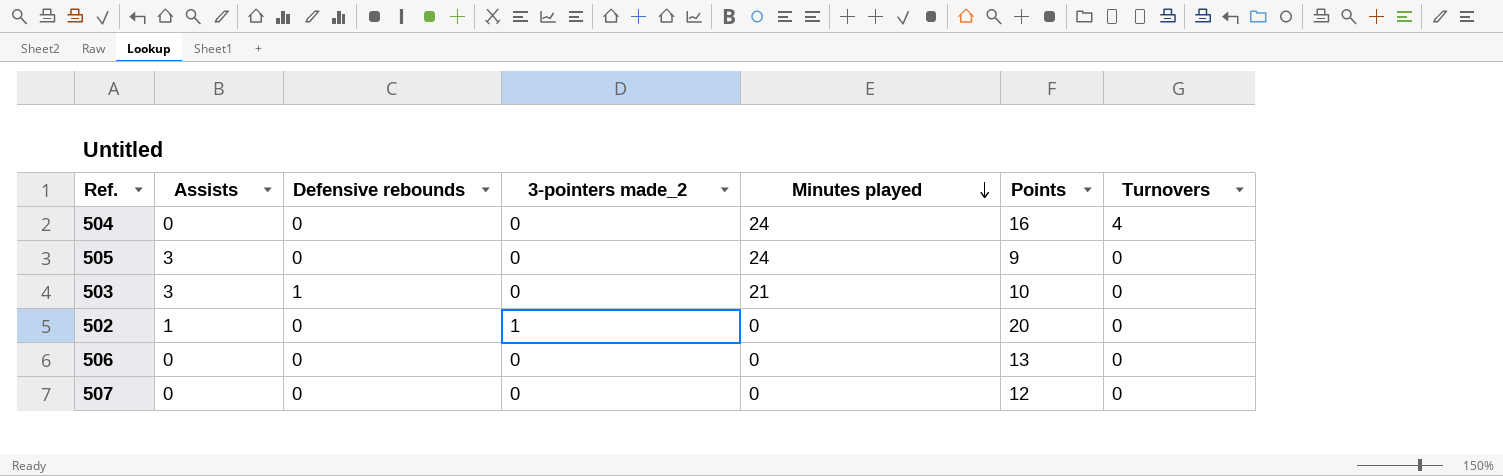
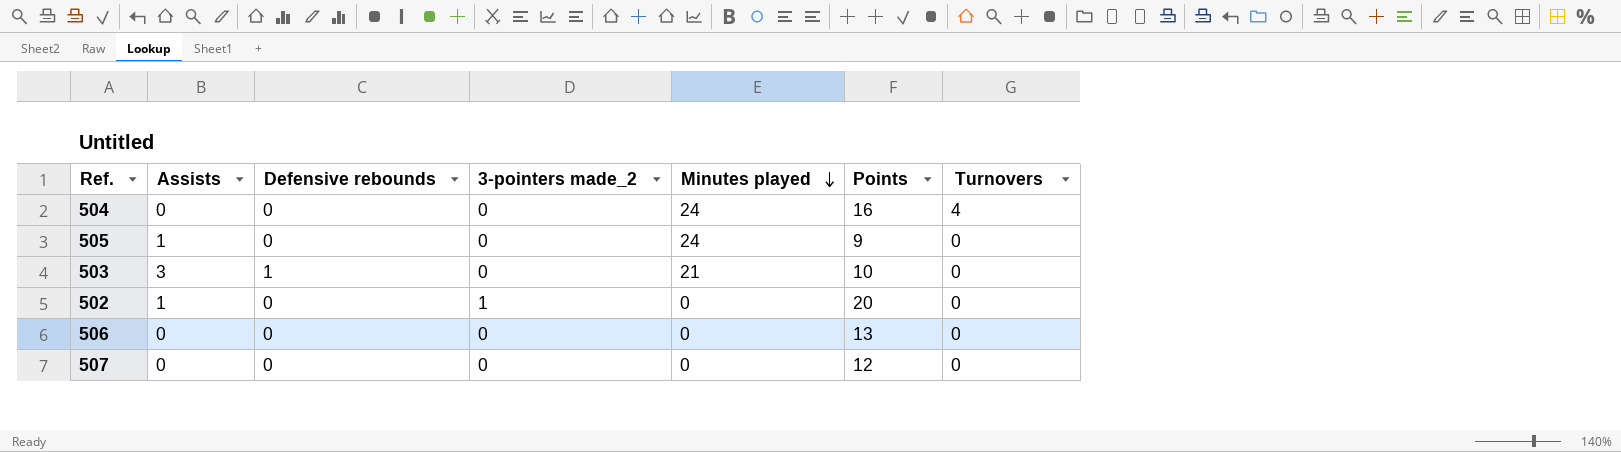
505 | Assists: 3 -> 1

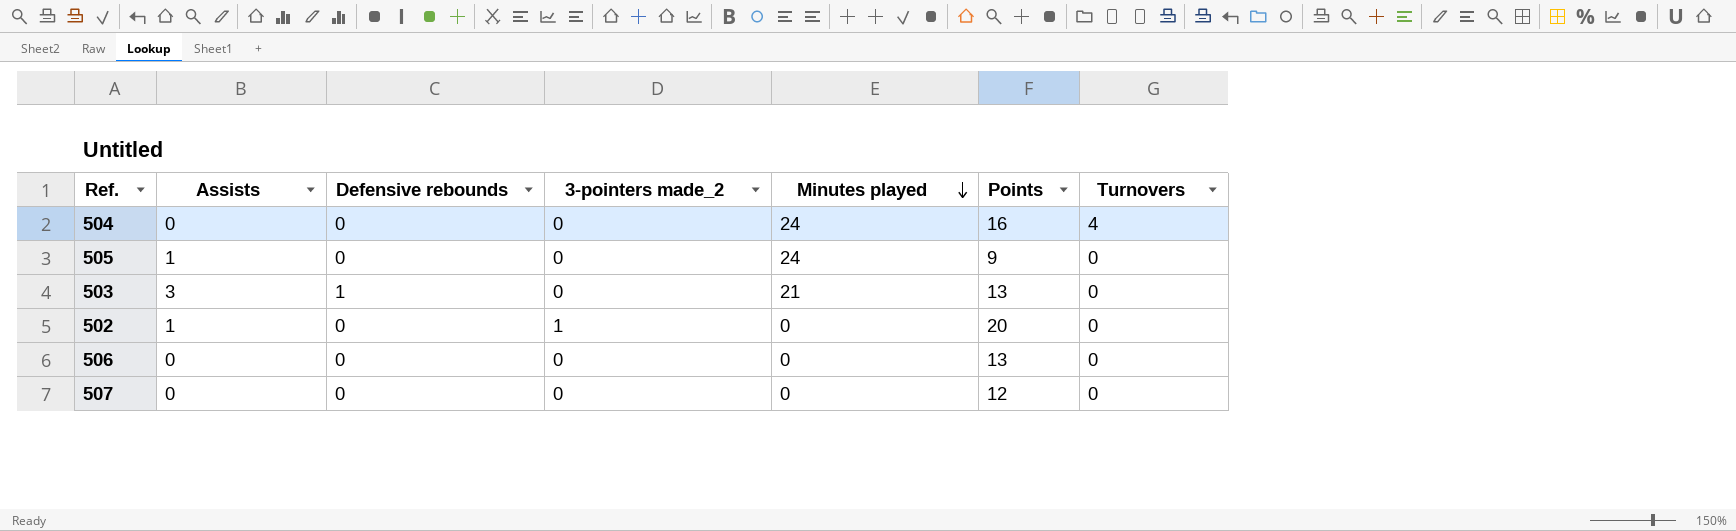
503 | Points: 10 -> 13

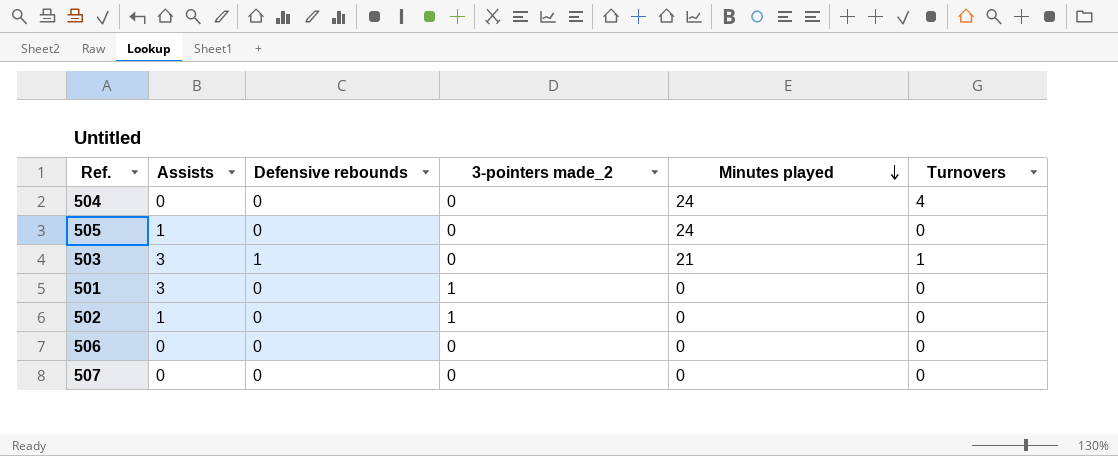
column Points | position: 6 -> none
503 | Turnovers: 0 -> 1
row 501: none -> 3 | 0 | 1 | 0 | 0

